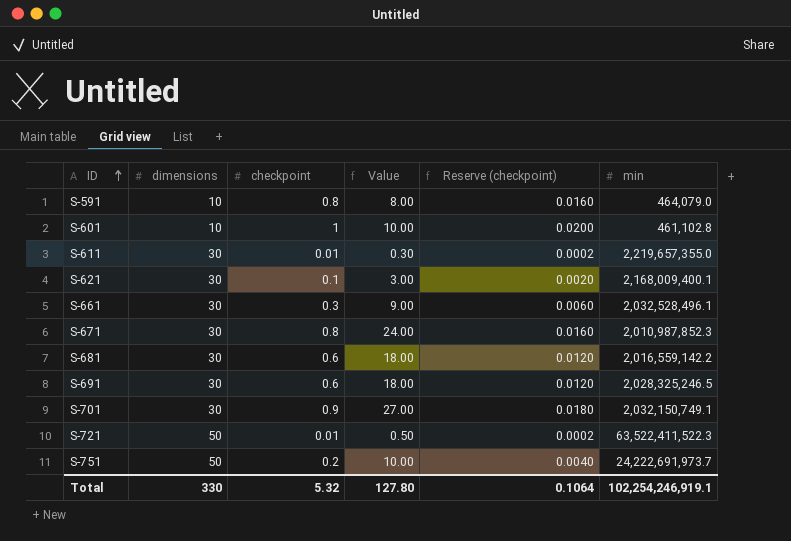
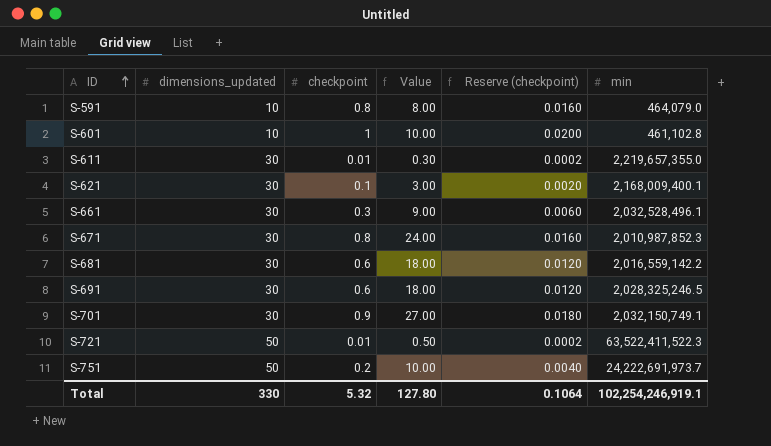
column name: dimensions -> dimensions_updated

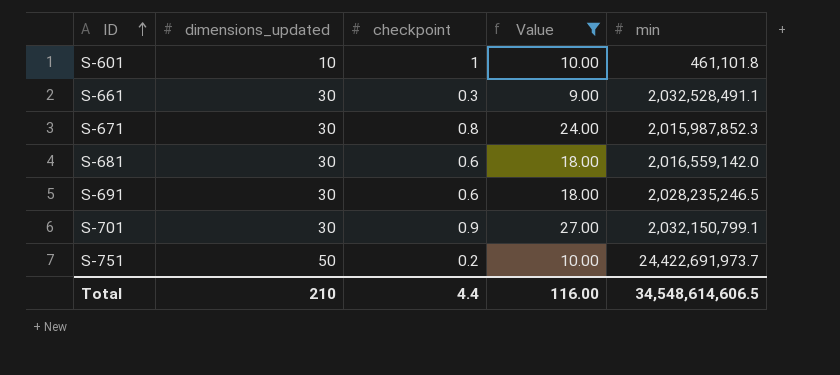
filter: none -> Value >= 9.00
column Reserve (checkpoint) | formula: [checkpoint] * 0.02 -> none
S-601 | min: 461,102.8 -> 461,101.8
S-661 | min: 2,032,528,496.1 -> 2,032,528,491.1
S-671 | min: 2,010,987,852.3 -> 2,015,987,852.3
S-681 | min: 2,016,559,142.2 -> 2,016,559,142.0
S-691 | min: 2,028,325,246.5 -> 2,028,235,246.5
S-701 | min: 2,032,150,749.1 -> 2,032,150,799.1
S-751 | min: 24,222,691,973.7 -> 24,422,691,973.7
Total | dimensions_updated: 330 -> 210
Total | checkpoint: 5.32 -> 4.4
Total | Value: 127.80 -> 116.00
Total | min: 102,254,246,919.1 -> 34,548,614,606.5

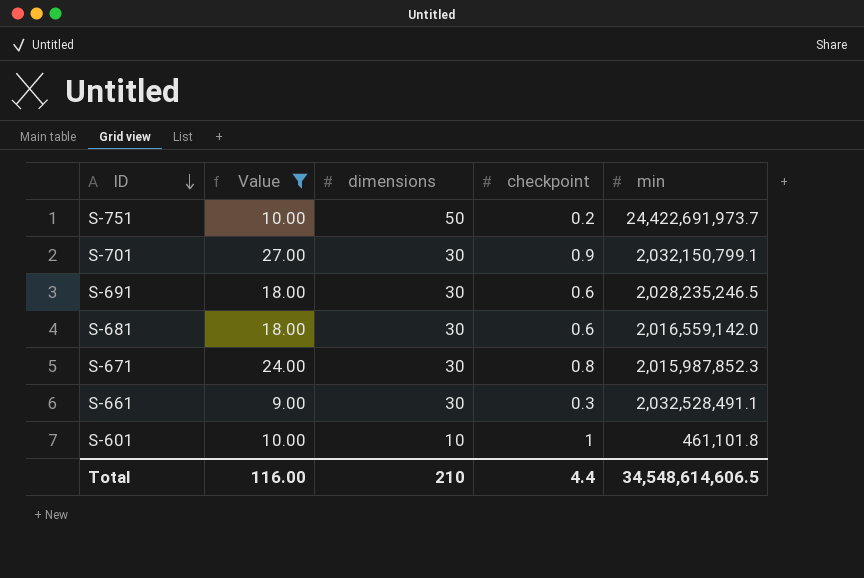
row order: ID ascending -> ID descending
column Value | position: 4 -> 2
column name: dimensions_updated -> dimensions

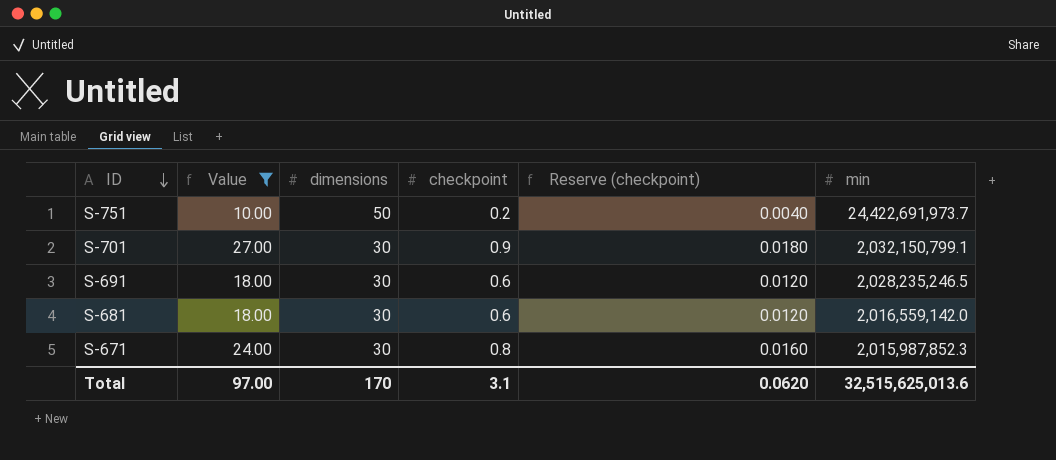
column Reserve (checkpoint) | formula: none -> [checkpoint] * 0.02
row S-661: 9.00 | 30 | 0.3 | 2,032,528,491.1 -> none
row S-601: 10.00 | 10 | 1 | 461,101.8 -> none
Total | Value: 116.00 -> 97.00
Total | dimensions: 210 -> 170
Total | checkpoint: 4.4 -> 3.1
Total | min: 34,548,614,606.5 -> 32,515,625,013.6

